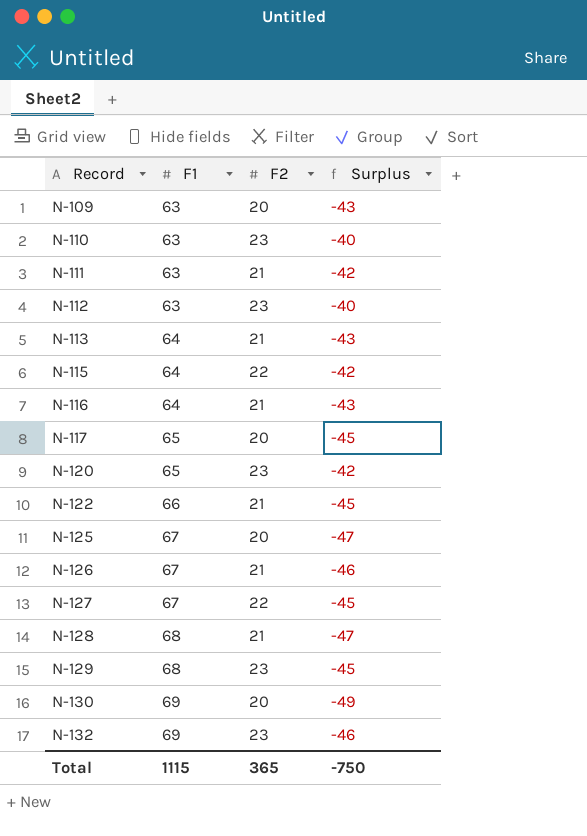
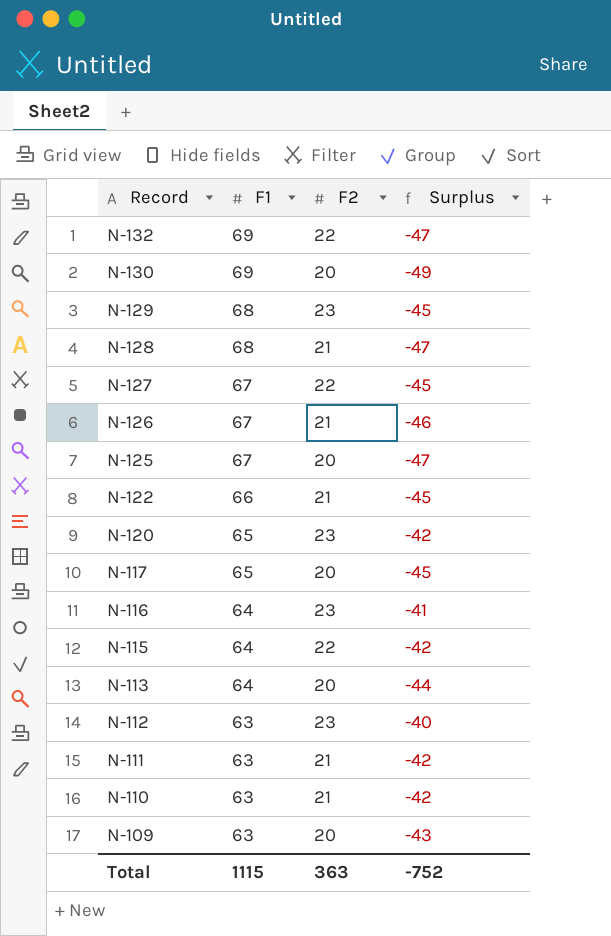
row order: Record ascending -> Record descending
N-132 | F2: 23 -> 22
N-132 | Surplus: -46 -> -47
N-116 | F2: 21 -> 23
N-116 | Surplus: -43 -> -41
N-113 | F2: 21 -> 20
N-113 | Surplus: -43 -> -44
N-110 | F2: 23 -> 21
N-110 | Surplus: -40 -> -42
Total | F2: 365 -> 363
Total | Surplus: -750 -> -752

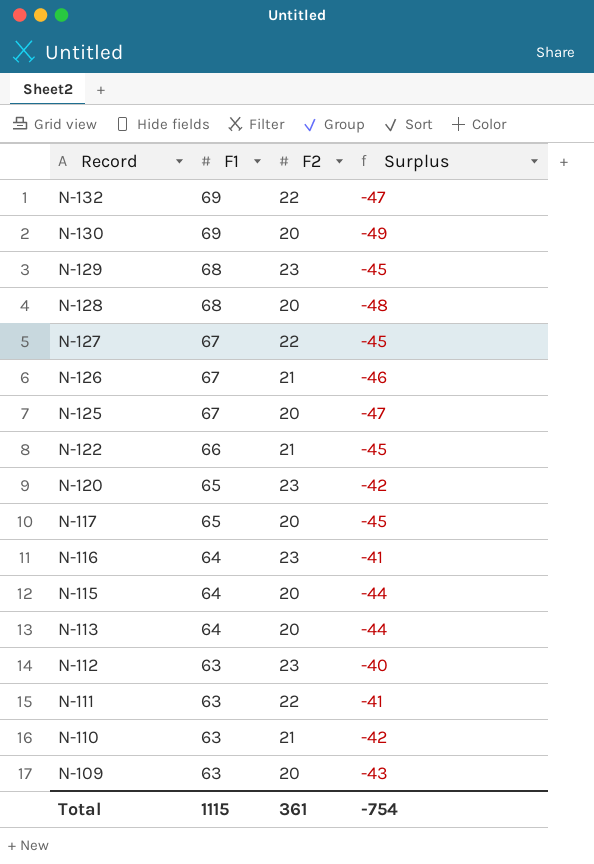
N-128 | F2: 21 -> 20
N-128 | Surplus: -47 -> -48
N-115 | F2: 22 -> 20
N-115 | Surplus: -42 -> -44
N-111 | F2: 21 -> 22
N-111 | Surplus: -42 -> -41
Total | F2: 363 -> 361
Total | Surplus: -752 -> -754

